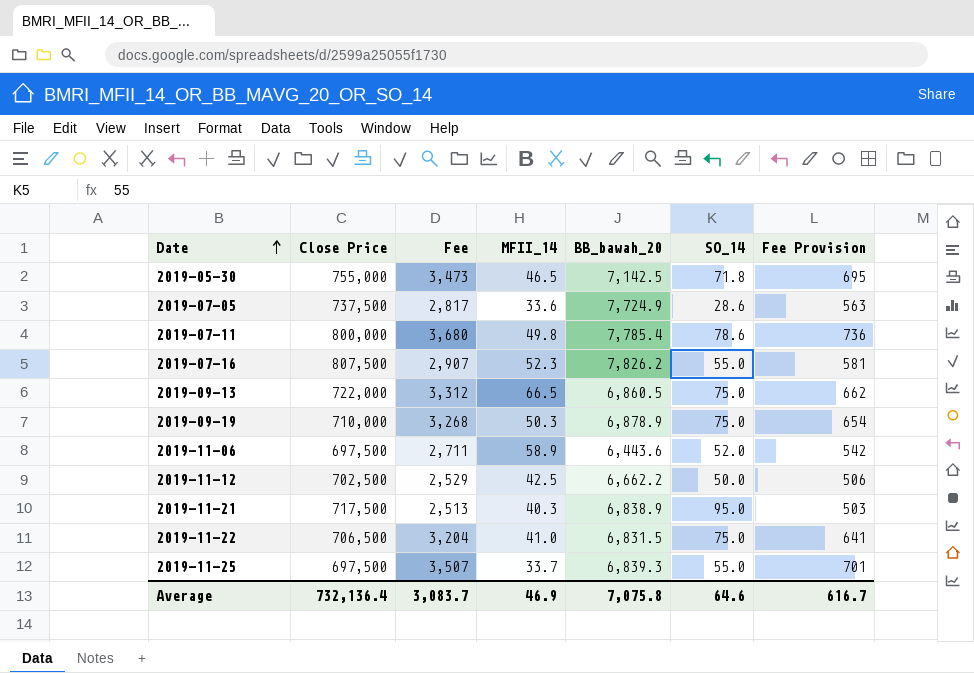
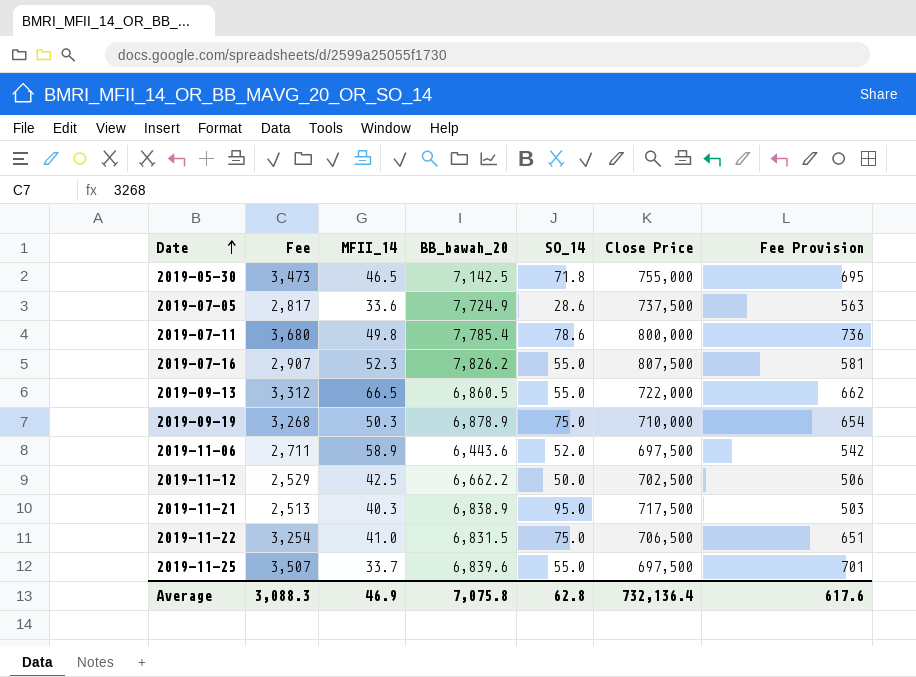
column Close Price | position: 2 -> 6
2019-09-13 | SO_14: 75.0 -> 55.0
2019-11-22 | Fee: 3,204 -> 3,254
2019-11-22 | Fee Provision: 641 -> 651
2019-11-25 | BB_bawah_20: 6,839.3 -> 6,839.6
Average | Fee: 3,083.7 -> 3,088.3
Average | SO_14: 64.6 -> 62.8
Average | Fee Provision: 616.7 -> 617.6

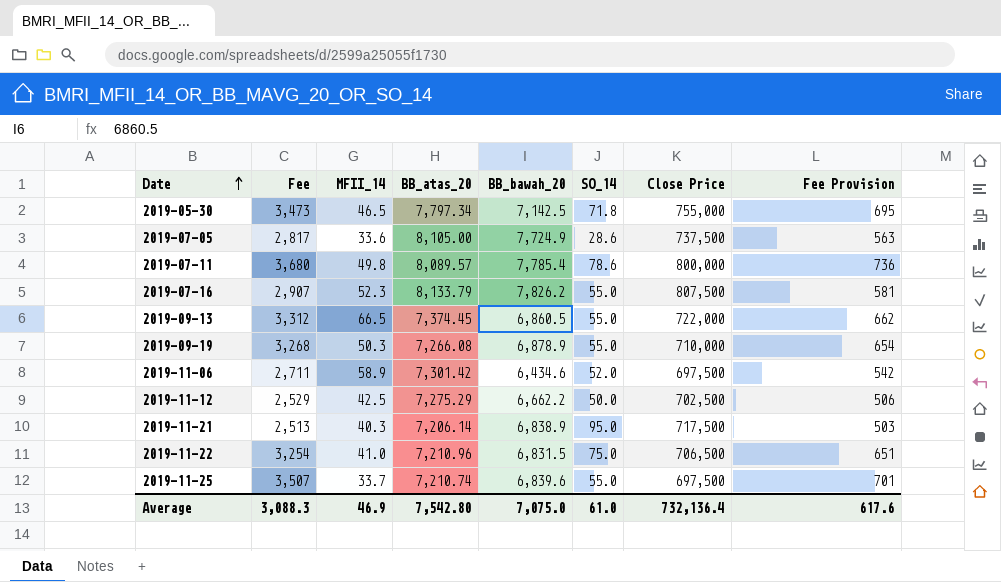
column BB_atas_20 | position: none -> 4
2019-09-19 | SO_14: 75.0 -> 55.0
2019-11-06 | BB_bawah_20: 6,443.6 -> 6,434.6
Average | BB_bawah_20: 7,075.8 -> 7,075.0
Average | SO_14: 62.8 -> 61.0

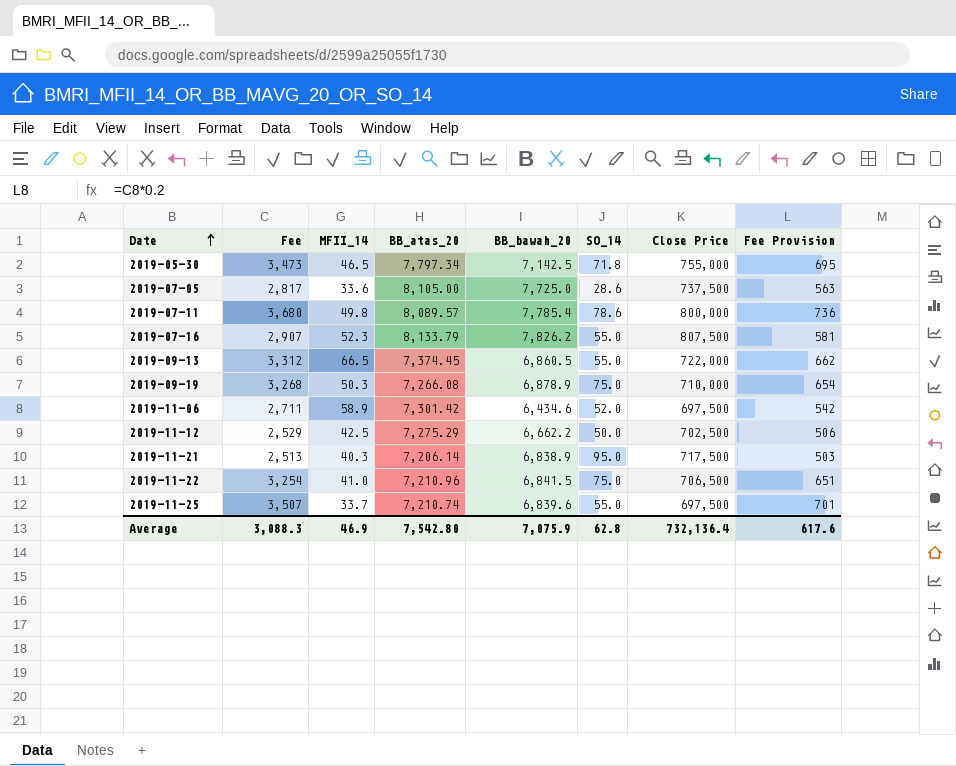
2019-07-05 | BB_bawah_20: 7,724.9 -> 7,725.0
2019-09-19 | SO_14: 55.0 -> 75.0
2019-11-22 | BB_bawah_20: 6,831.5 -> 6,841.5
Average | BB_bawah_20: 7,075.0 -> 7,075.9
Average | SO_14: 61.0 -> 62.8

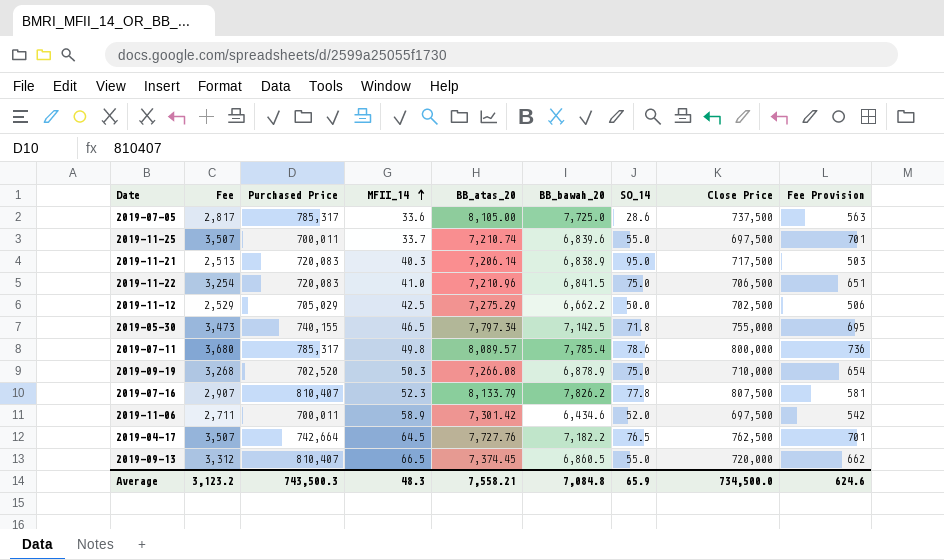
row order: Date ascending -> MFII_14 ascending
column Purchased Price | position: none -> 3
2019-07-16 | SO_14: 55.0 -> 77.8
row 2019-04-17: none -> 3,507 | 742,664 | 64.5 | 7,727.76 | 7,182.2 | 76.5 | 762,500 | 701
2019-09-13 | Close Price: 722,000 -> 720,000
Average | Fee: 3,088.3 -> 3,123.2
Average | MFII_14: 46.9 -> 48.3
Average | BB_atas_20: 7,542.80 -> 7,558.21
Average | BB_bawah_20: 7,075.9 -> 7,084.8
Average | SO_14: 62.8 -> 65.9
Average | Close Price: 732,136.4 -> 734,500.0
Average | Fee Provision: 617.6 -> 624.6

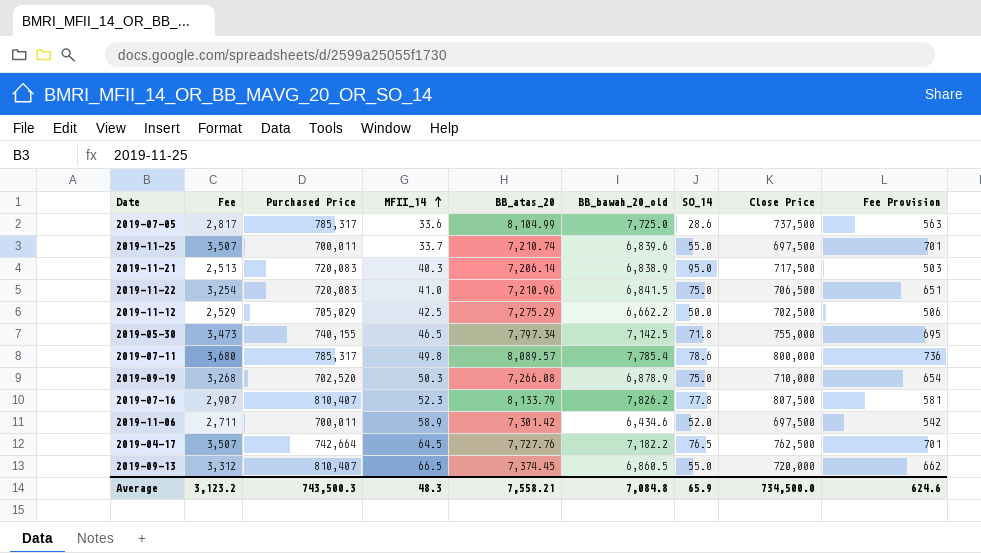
column name: BB_bawah_20 -> BB_bawah_20_old
2019-07-05 | BB_atas_20: 8,105.00 -> 8,104.99

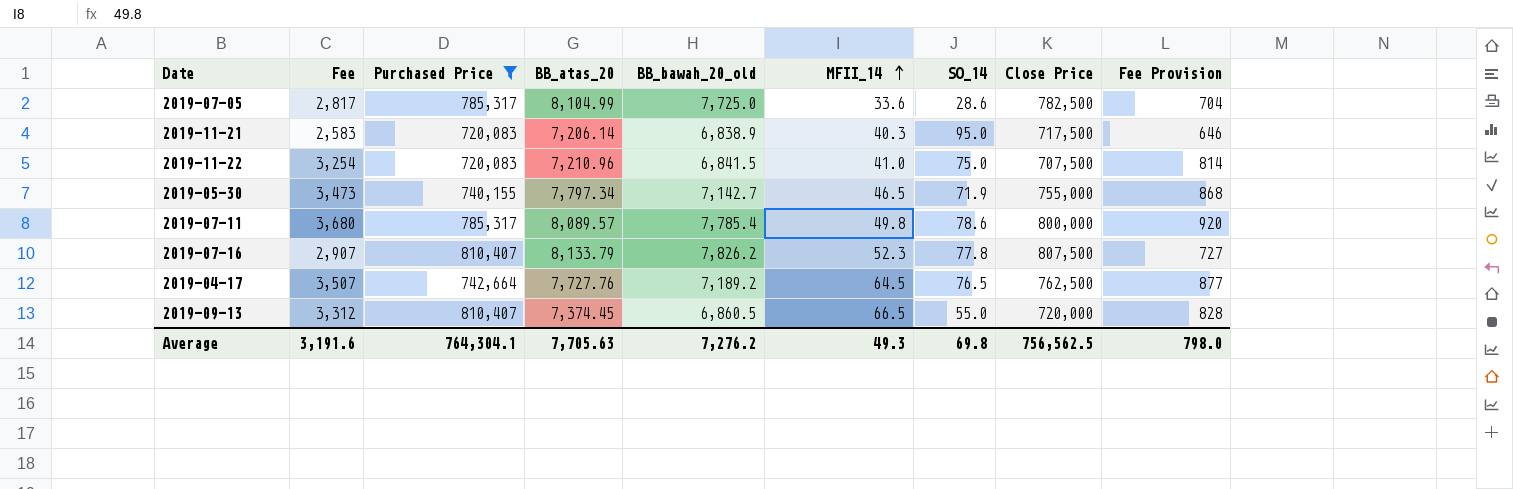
filter: none -> Purchased Price >= 720,083
column MFII_14 | position: 4 -> 6
column Fee Provision | formula: [Fee] * 0.2 -> [Fee] * 0.25
2019-07-05 | Close Price: 737,500 -> 782,500
2019-11-21 | Fee: 2,513 -> 2,583
2019-11-22 | Close Price: 706,500 -> 707,500
2019-05-30 | BB_bawah_20_old: 7,142.5 -> 7,142.7
2019-05-30 | SO_14: 71.8 -> 71.9
2019-04-17 | BB_bawah_20_old: 7,182.2 -> 7,189.2
Average | Fee: 3,123.2 -> 3,191.6
Average | Purchased Price: 743,500.3 -> 764,304.1
Average | BB_atas_20: 7,558.21 -> 7,705.63
Average | BB_bawah_20_old: 7,084.8 -> 7,276.2
Average | MFII_14: 48.3 -> 49.3
Average | SO_14: 65.9 -> 69.8
Average | Close Price: 734,500.0 -> 756,562.5
Average | Fee Provision: 624.6 -> 798.0

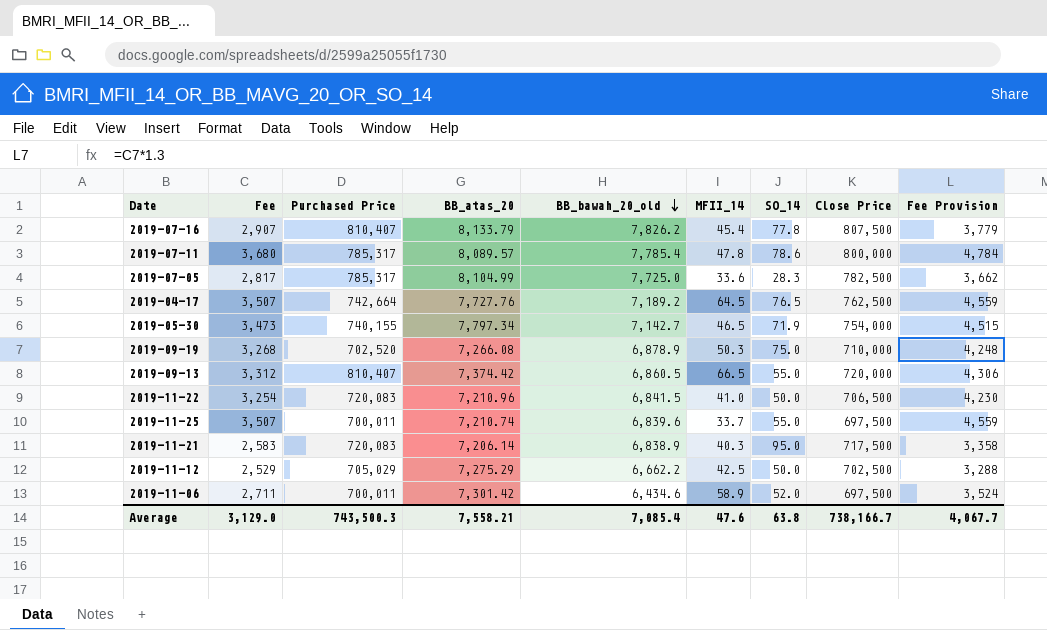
filter: Purchased Price >= 720,083 -> none
row order: MFII_14 ascending -> BB_bawah_20_old descending
column Fee Provision | formula: [Fee] * 0.25 -> [Fee] * 1.3
2019-07-16 | MFII_14: 52.3 -> 45.4
2019-07-11 | MFII_14: 49.8 -> 47.8
2019-07-05 | SO_14: 28.6 -> 28.3
2019-05-30 | Close Price: 755,000 -> 754,000
2019-09-13 | BB_atas_20: 7,374.45 -> 7,374.42
2019-11-22 | SO_14: 75.0 -> 50.0
2019-11-22 | Close Price: 707,500 -> 706,500
Average | Fee: 3,191.6 -> 3,129.0
Average | Purchased Price: 764,304.1 -> 743,500.3
Average | BB_atas_20: 7,705.63 -> 7,558.21
Average | BB_bawah_20_old: 7,276.2 -> 7,085.4
Average | MFII_14: 49.3 -> 47.6
Average | SO_14: 69.8 -> 63.8
Average | Close Price: 756,562.5 -> 738,166.7
Average | Fee Provision: 798.0 -> 4,067.7

